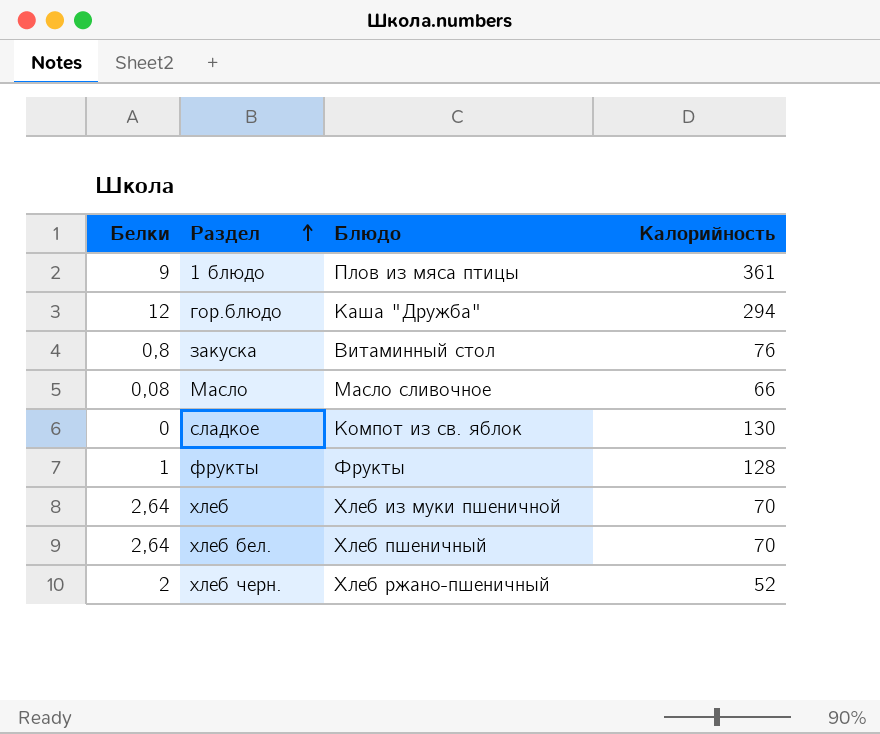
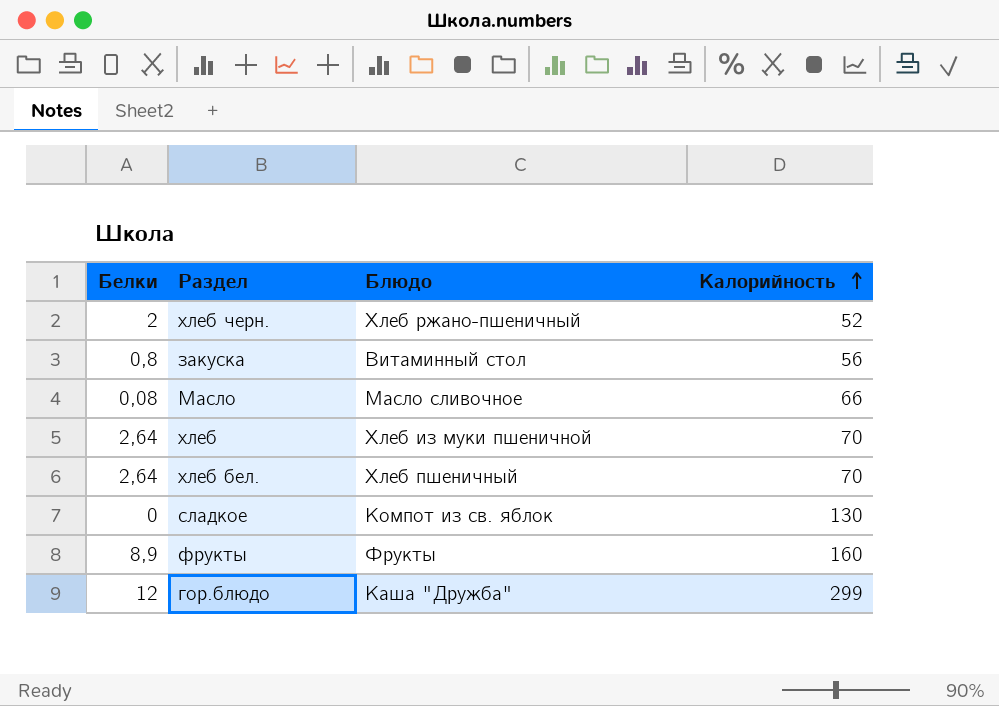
row order: Раздел ascending -> Калорийность ascending
row 1 блюдо: 9 | Плов из мяса птицы | 361 -> none
закуска | Калорийность: 76 -> 56
фрукты | Белки: 1 -> 8,9
фрукты | Калорийность: 128 -> 160
гор.блюдо | Калорийность: 294 -> 299

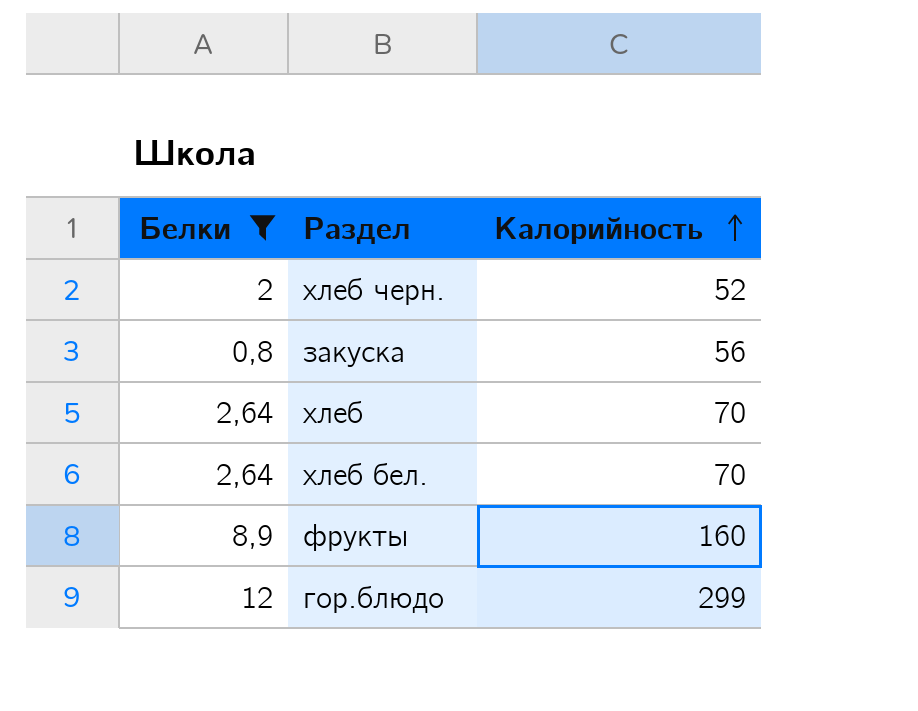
filter: none -> Белки >= 0,8
column Блюдо | position: 3 -> none

